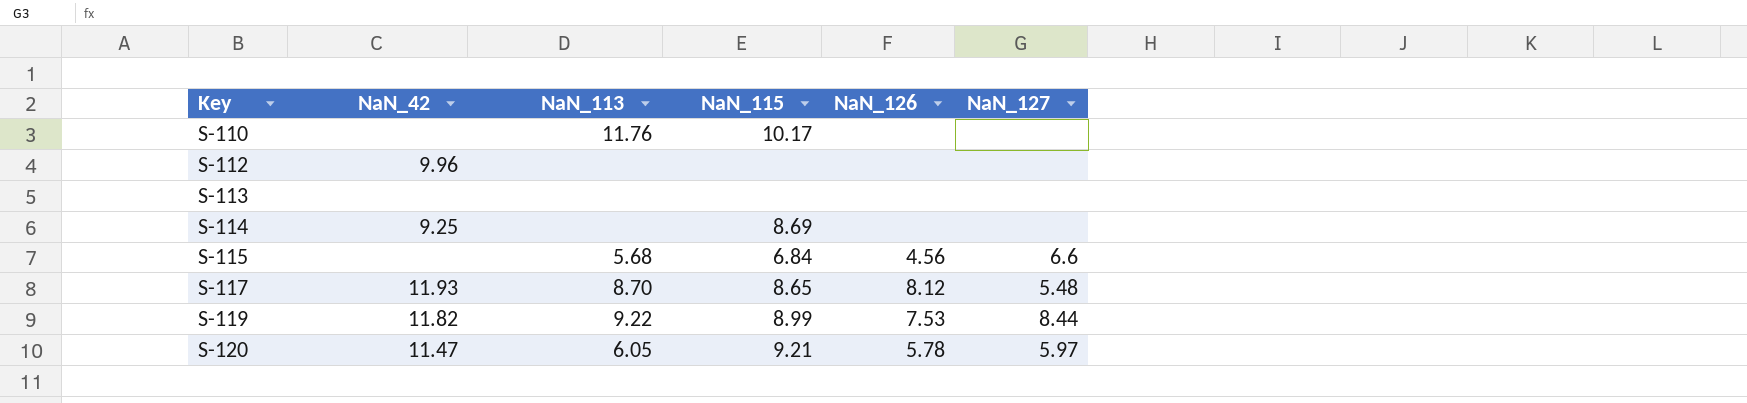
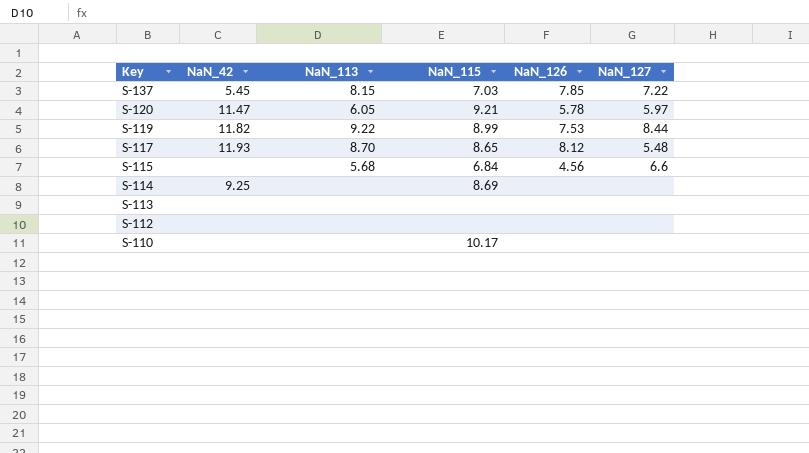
row order: Key ascending -> Key descending
row S-137: none -> 5.45 | 8.15 | 7.03 | 7.85 | 7.22
S-112 | NaN_42: 9.96 -> none
S-110 | NaN_113: 11.76 -> none

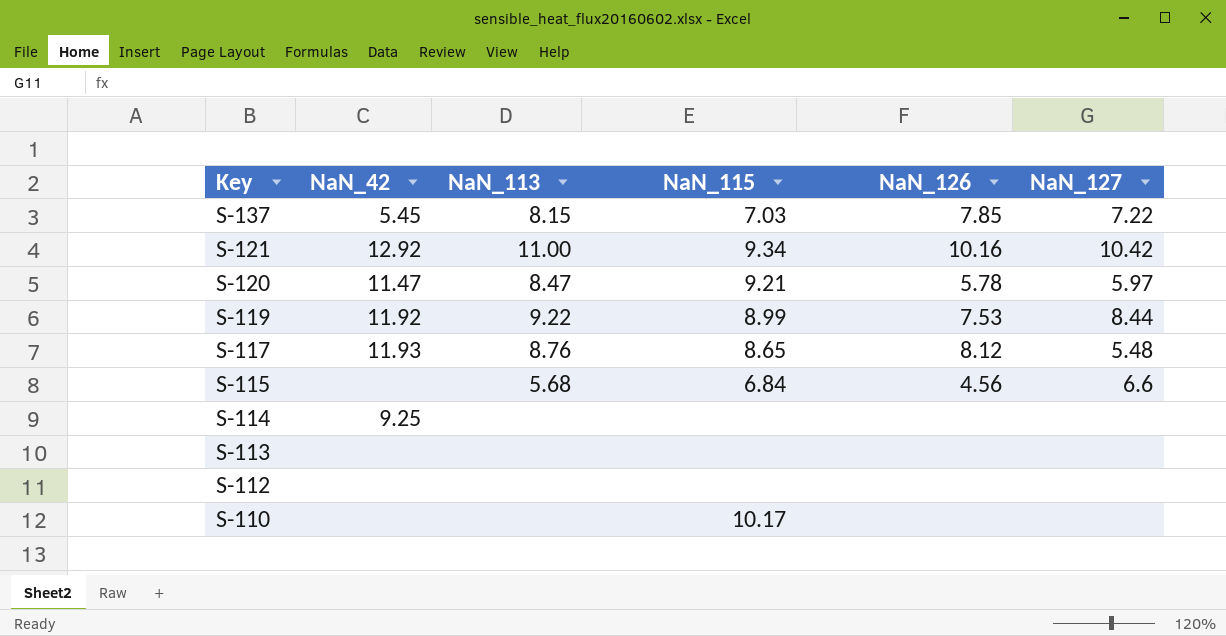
row S-121: none -> 12.92 | 11.00 | 9.34 | 10.16 | 10.42
S-120 | NaN_113: 6.05 -> 8.47
S-119 | NaN_42: 11.82 -> 11.92
S-117 | NaN_113: 8.70 -> 8.76
S-114 | NaN_115: 8.69 -> none

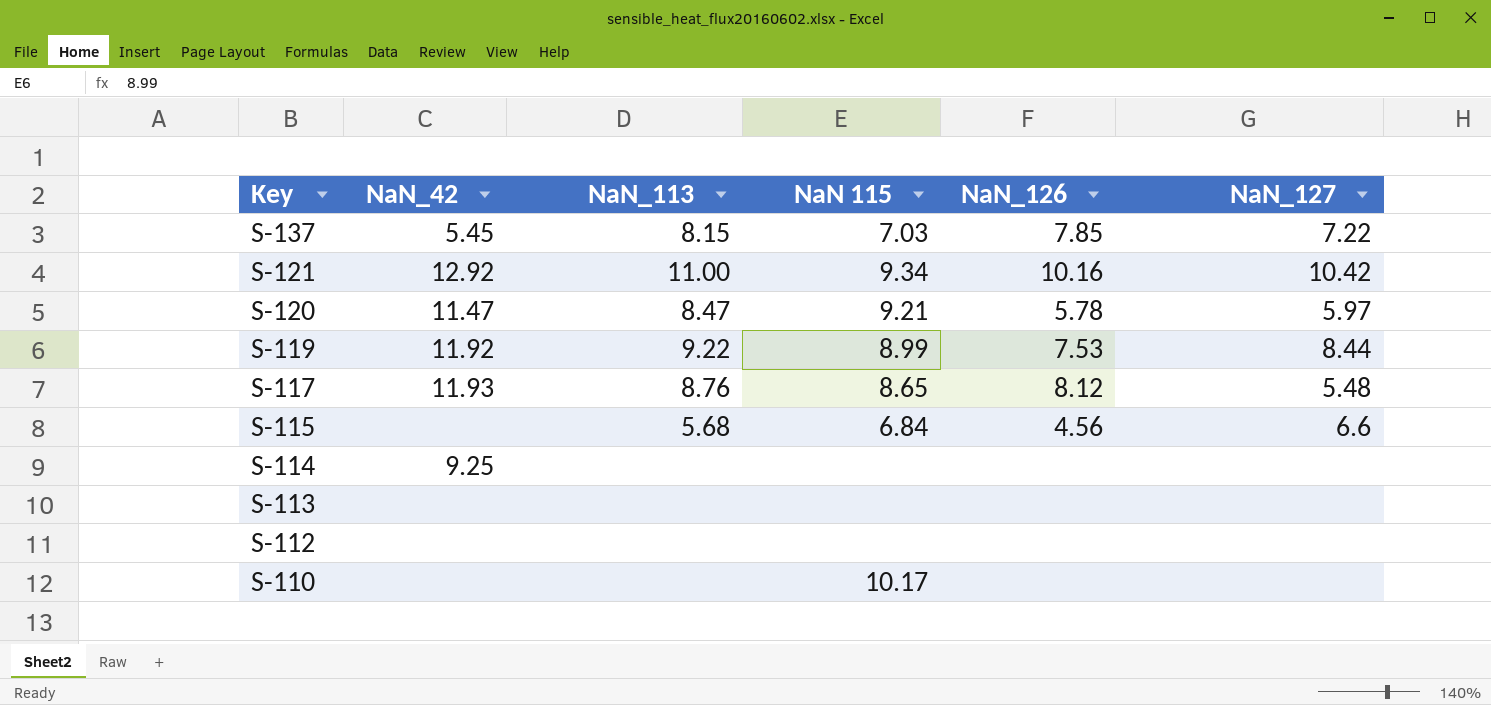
column name: NaN_115 -> NaN 115

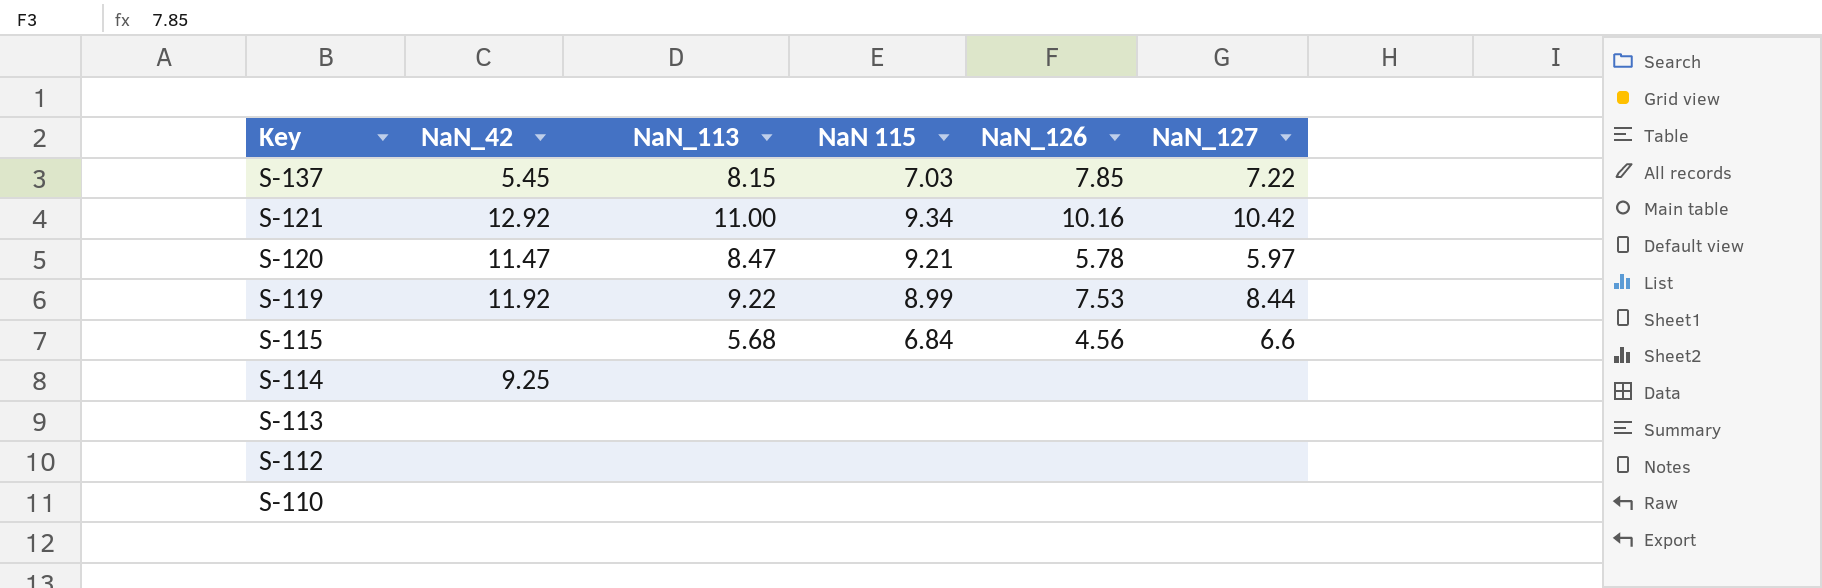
row S-117: 11.93 | 8.76 | 8.65 | 8.12 | 5.48 -> none
S-110 | NaN 115: 10.17 -> none

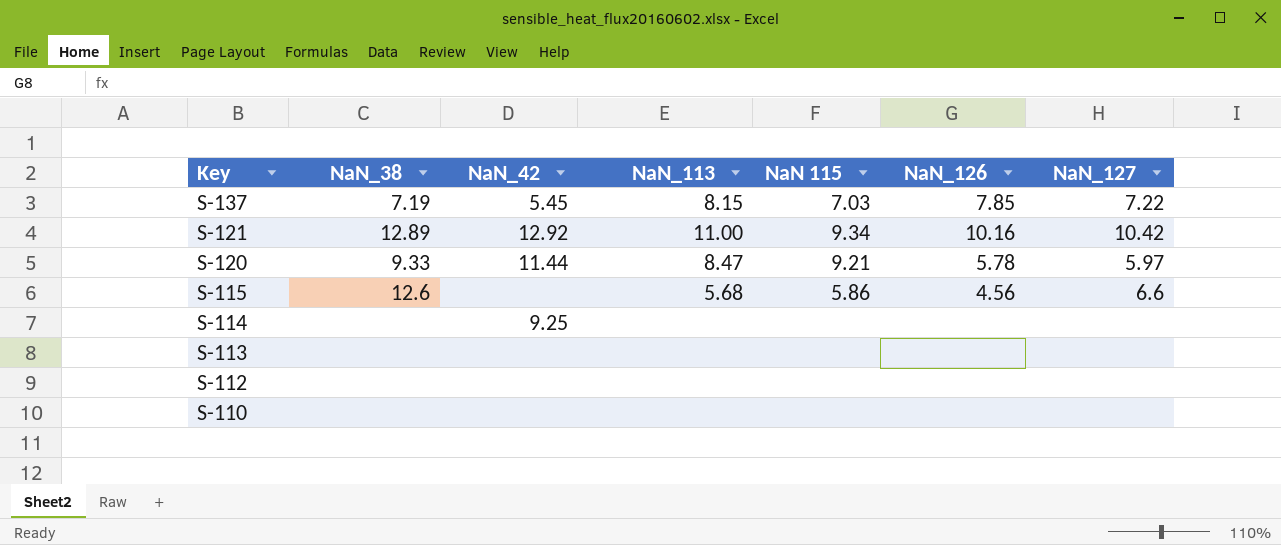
column NaN_38 | position: none -> 2
row S-119: 11.92 | 9.22 | 8.99 | 7.53 | 8.44 -> none
S-120 | NaN_42: 11.47 -> 11.44
S-115 | NaN 115: 6.84 -> 5.86

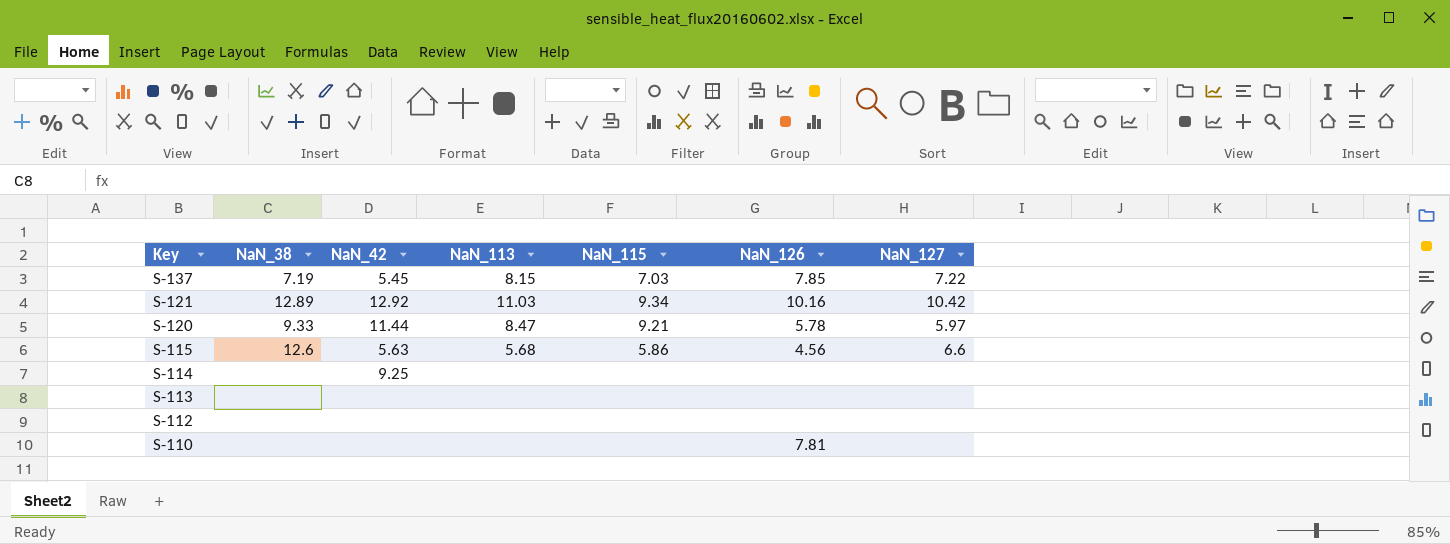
column name: NaN 115 -> NaN_115
S-121 | NaN_113: 11.00 -> 11.03
S-115 | NaN_42: none -> 5.63
S-110 | NaN_126: none -> 7.81

